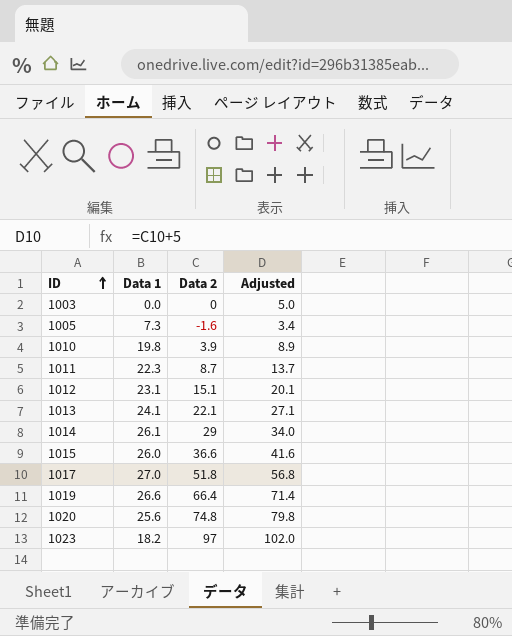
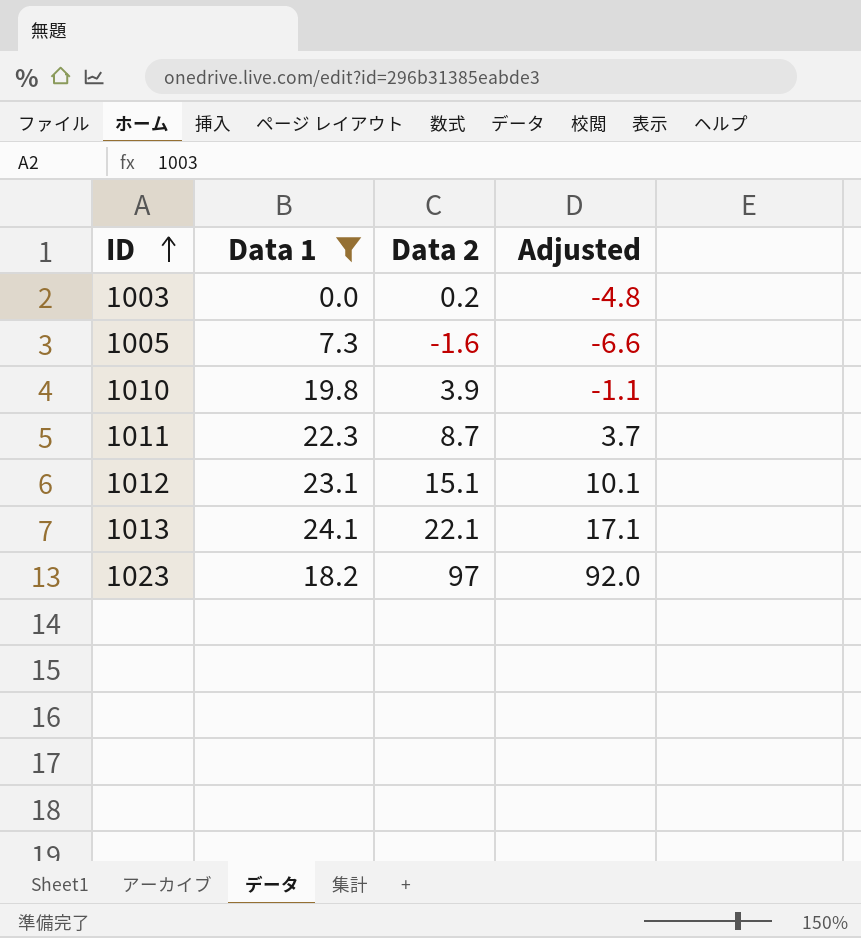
filter: none -> Data 1 <= 24.1
column Adjusted | formula: [Data 2] + 5 -> [Data 2] - 5
1003 | Data 2: 0 -> 0.2

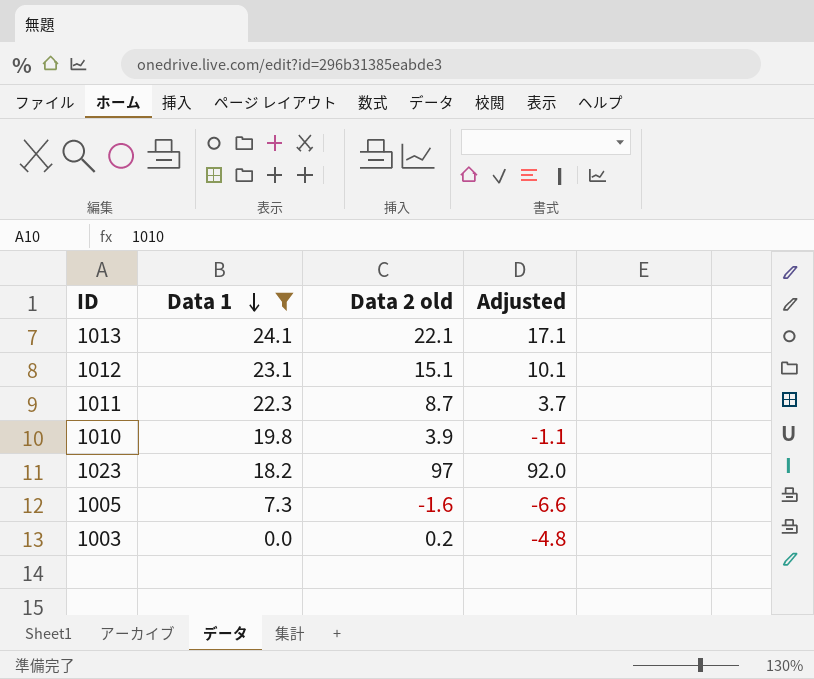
row order: ID ascending -> Data 1 descending
column name: Data 2 -> Data 2 old

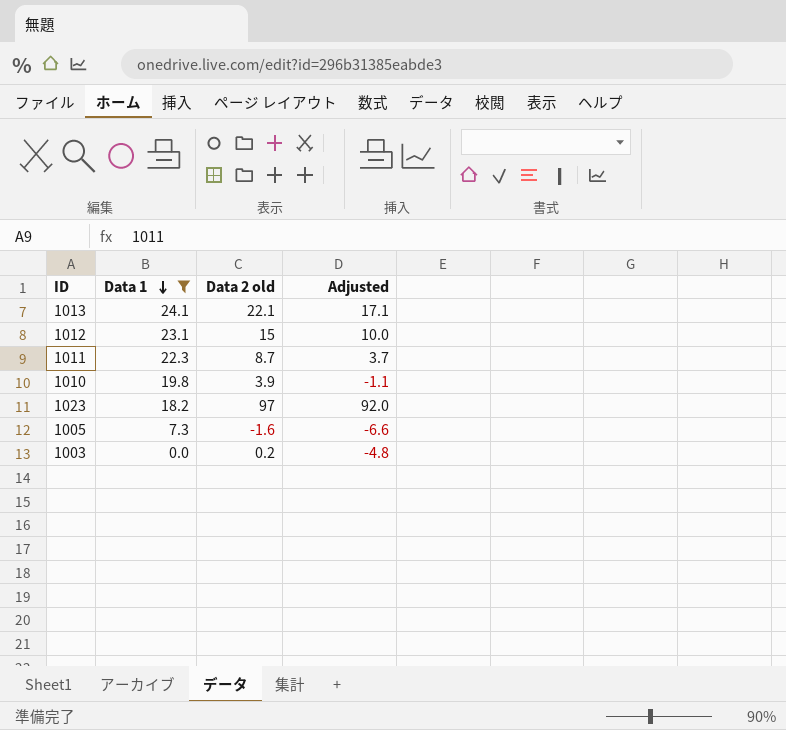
1012 | Data 2 old: 15.1 -> 15
1012 | Adjusted: 10.1 -> 10.0

